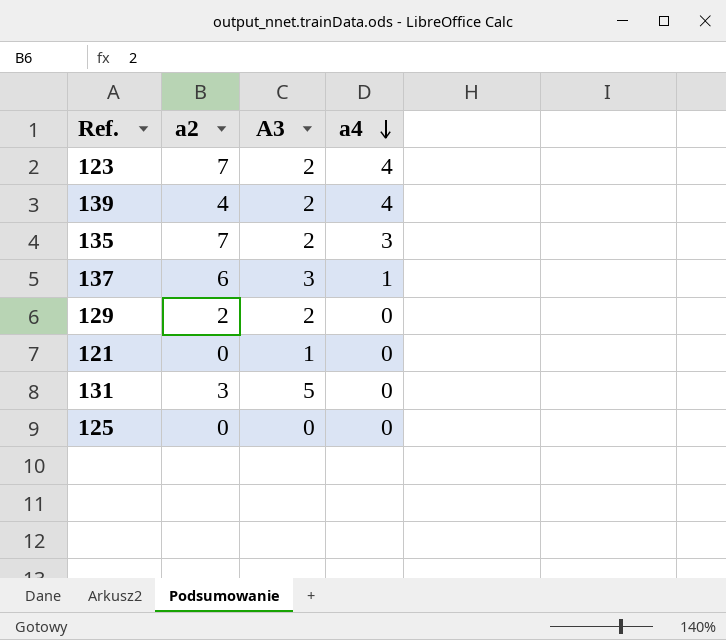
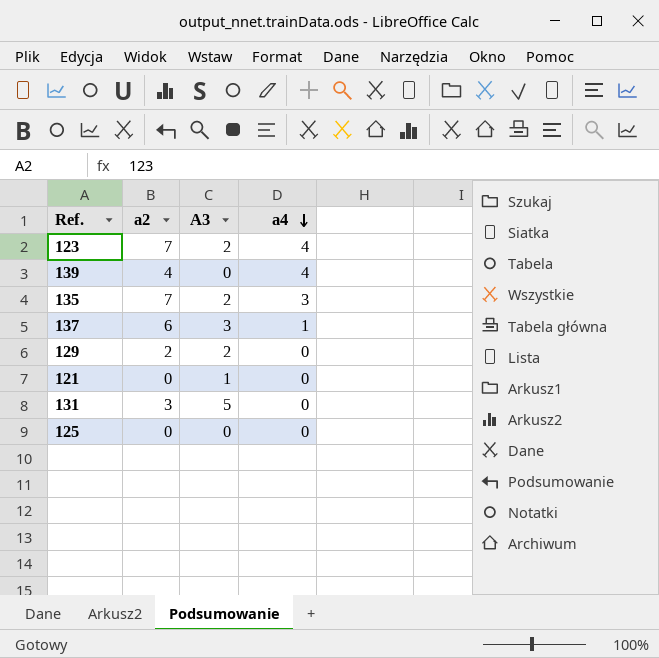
139 | A3: 2 -> 0

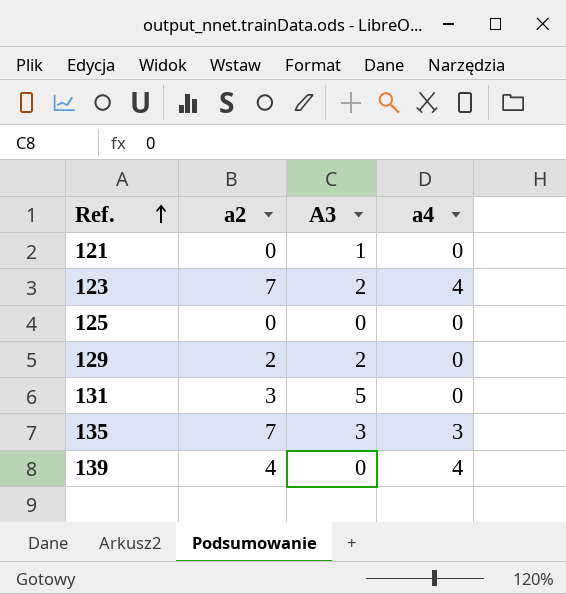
row order: a4 descending -> Ref. ascending
row 137: 6 | 3 | 1 -> none
135 | A3: 2 -> 3

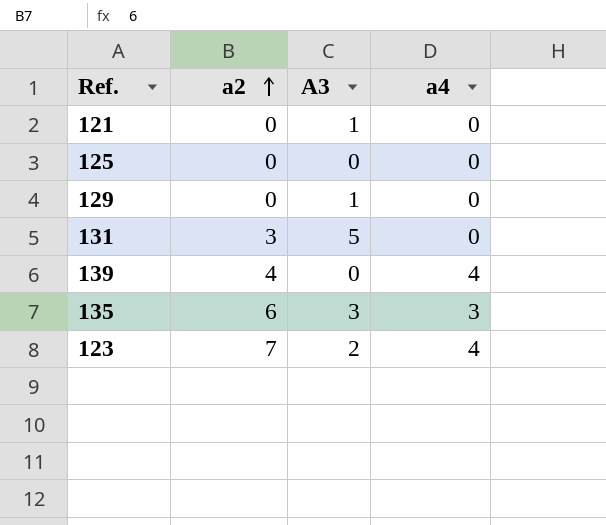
row order: Ref. ascending -> a2 ascending
129 | a2: 2 -> 0
129 | A3: 2 -> 1
135 | a2: 7 -> 6

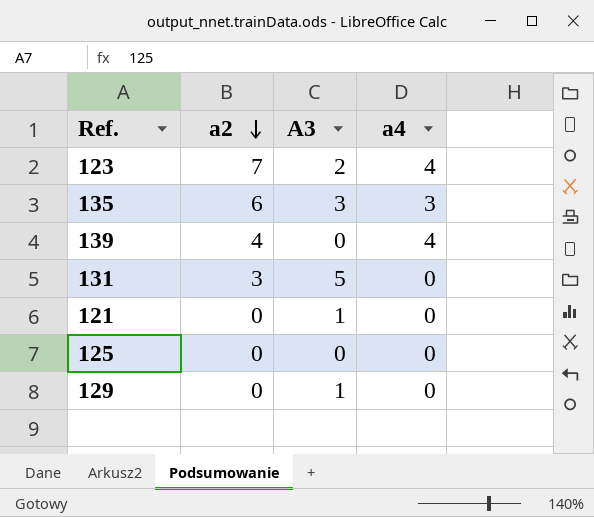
row order: a2 ascending -> a2 descending

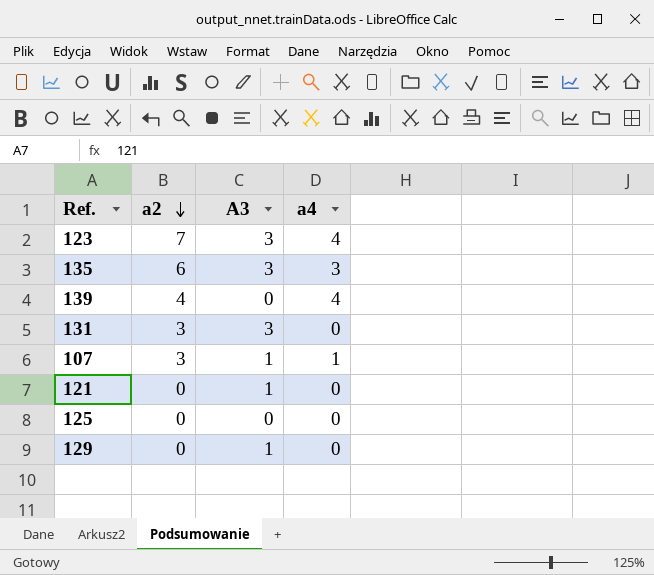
123 | A3: 2 -> 3
131 | A3: 5 -> 3
row 107: none -> 3 | 1 | 1

